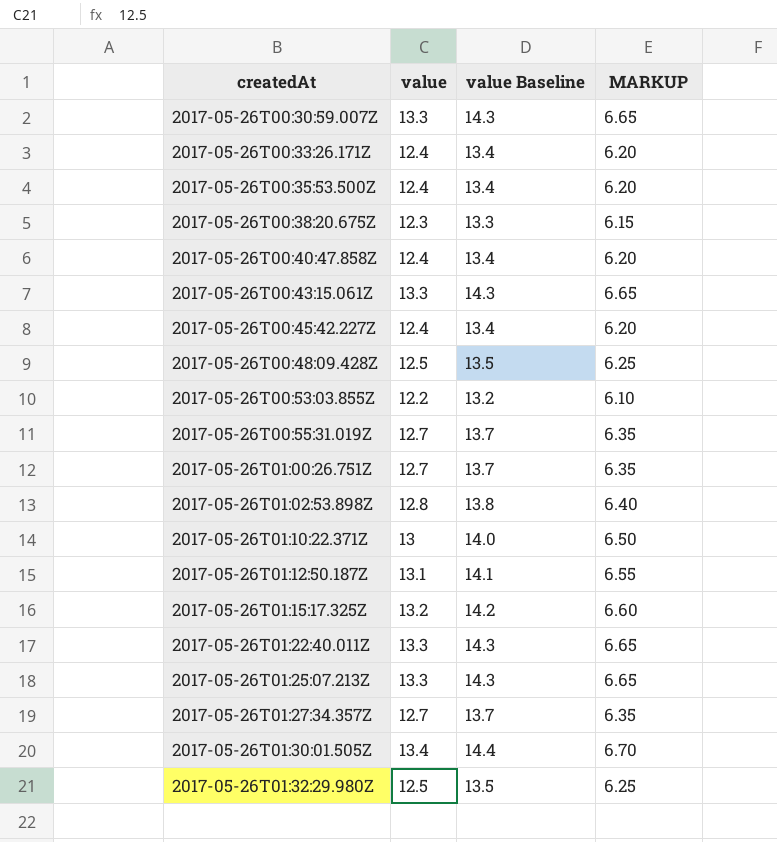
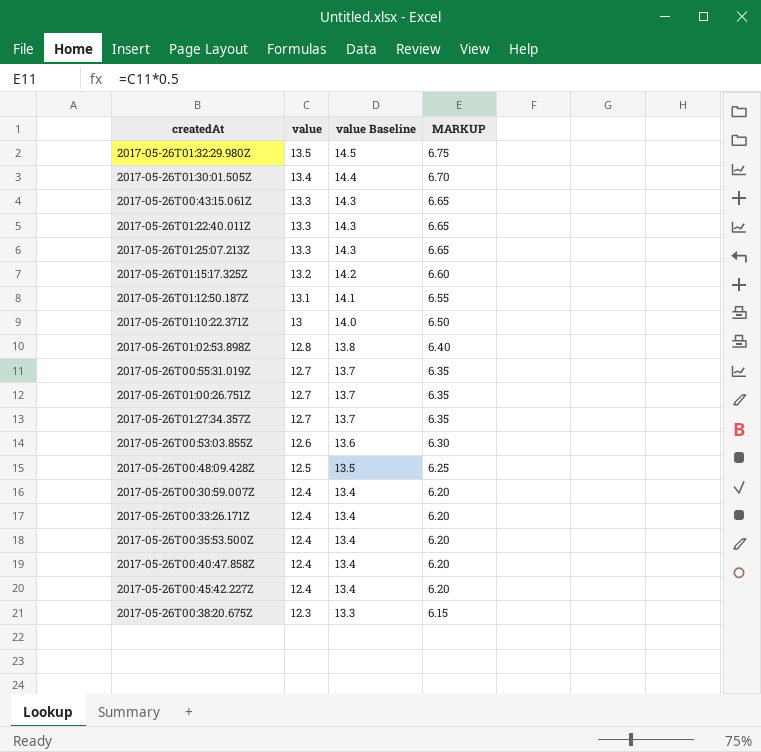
row order: createdAt ascending -> value descending
2017-05-26T01:32:29.980Z | value: 12.5 -> 13.5
2017-05-26T01:32:29.980Z | value Baseline: 13.5 -> 14.5
2017-05-26T01:32:29.980Z | MARKUP: 6.25 -> 6.75
2017-05-26T00:53:03.855Z | value: 12.2 -> 12.6
2017-05-26T00:53:03.855Z | value Baseline: 13.2 -> 13.6
2017-05-26T00:53:03.855Z | MARKUP: 6.10 -> 6.30
2017-05-26T00:30:59.007Z | value: 13.3 -> 12.4
2017-05-26T00:30:59.007Z | value Baseline: 14.3 -> 13.4
2017-05-26T00:30:59.007Z | MARKUP: 6.65 -> 6.20

